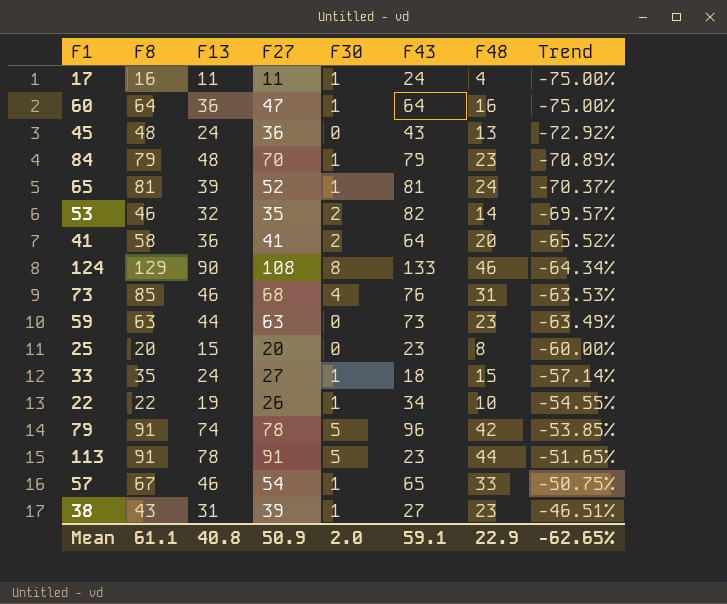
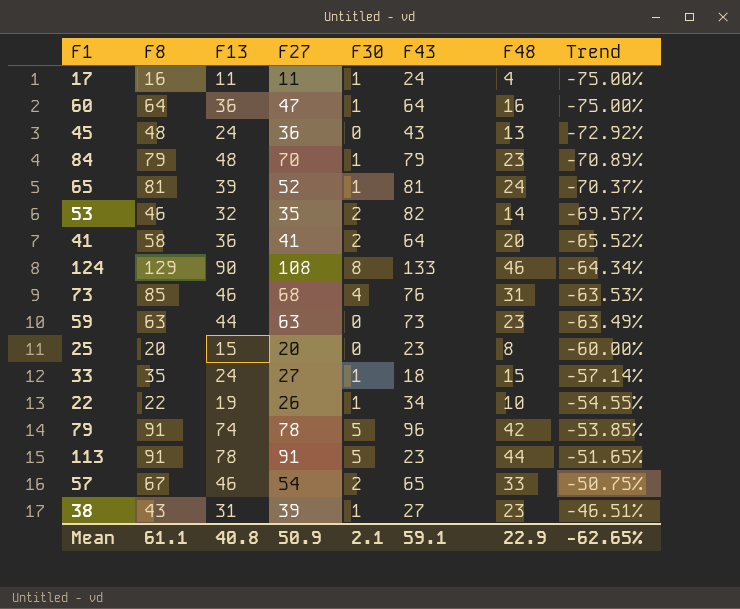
57 | F30: 1 -> 2
Mean | F30: 2.0 -> 2.1

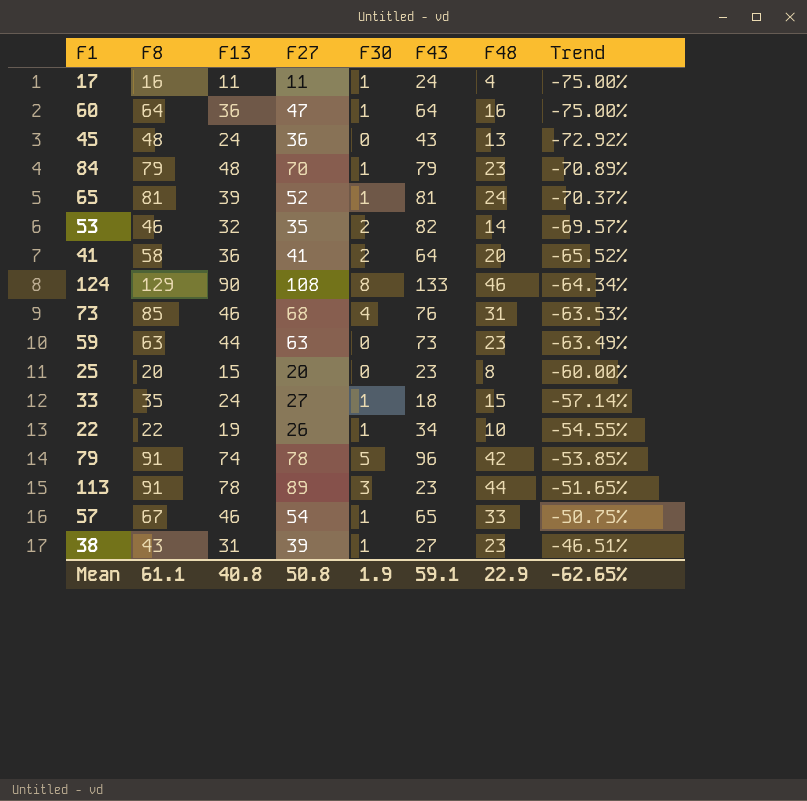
113 | F27: 91 -> 89
113 | F30: 5 -> 3
57 | F30: 2 -> 1
Mean | F27: 50.9 -> 50.8
Mean | F30: 2.1 -> 1.9

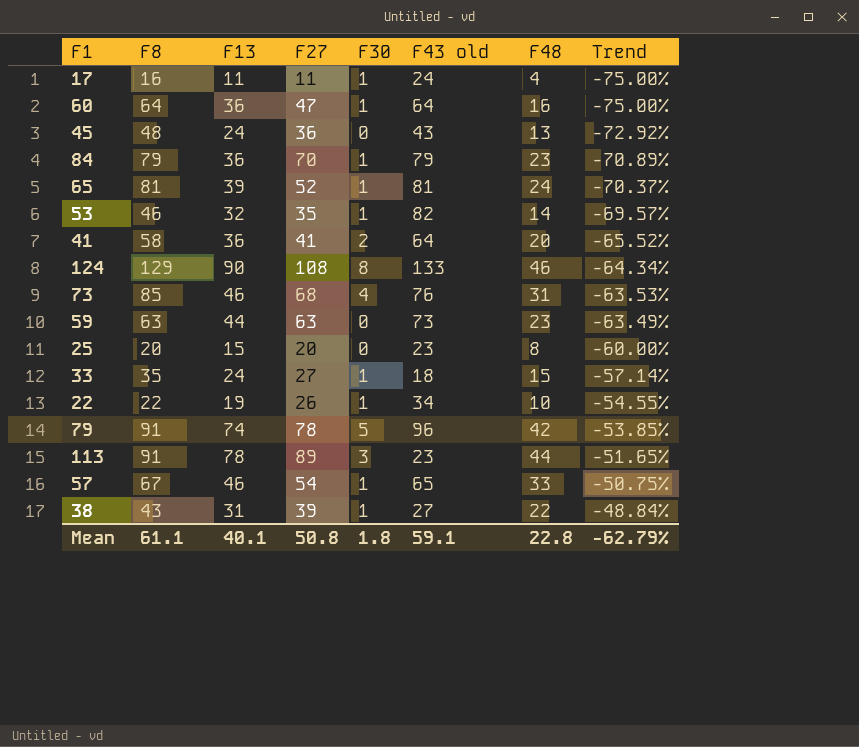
column name: F43 -> F43 old
84 | F13: 48 -> 36
53 | F30: 2 -> 1
38 | F48: 23 -> 22
38 | Trend: -46.51% -> -48.84%
Mean | F13: 40.8 -> 40.1
Mean | F30: 1.9 -> 1.8
Mean | F48: 22.9 -> 22.8
Mean | Trend: -62.65% -> -62.79%

